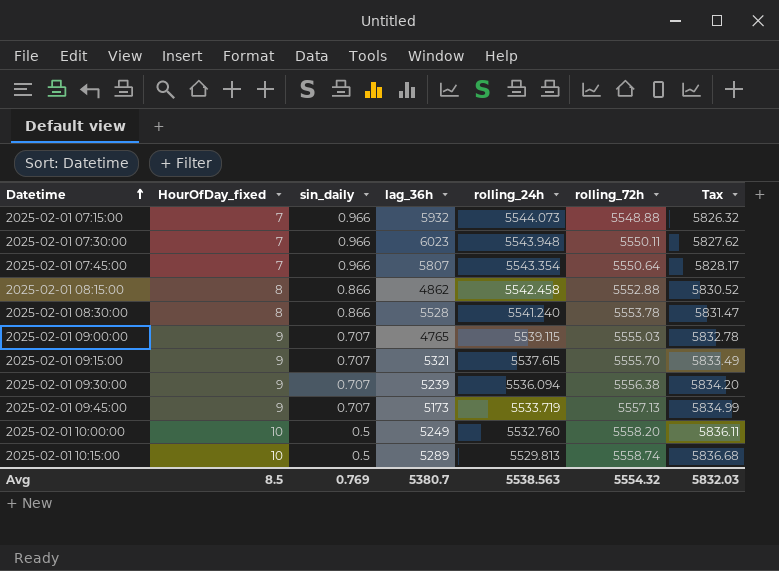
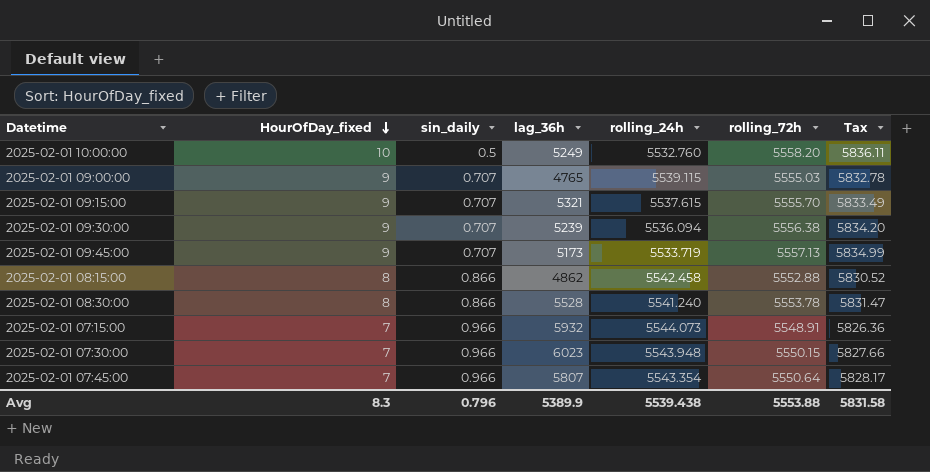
row order: Datetime ascending -> HourOfDay_fixed descending
row 2025-02-01 10:15:00: 10 | 0.5 | 5289 | 5529.813 | 5558.74 | 5836.68 -> none
2025-02-01 07:15:00 | rolling_72h: 5548.88 -> 5548.91
2025-02-01 07:15:00 | Tax: 5826.32 -> 5826.36
2025-02-01 07:30:00 | rolling_72h: 5550.11 -> 5550.15
2025-02-01 07:30:00 | Tax: 5827.62 -> 5827.66
Avg | HourOfDay_fixed: 8.5 -> 8.3
Avg | sin_daily: 0.769 -> 0.796
Avg | lag_36h: 5380.7 -> 5389.9
Avg | rolling_24h: 5538.563 -> 5539.438
Avg | rolling_72h: 5554.32 -> 5553.88
Avg | Tax: 5832.03 -> 5831.58

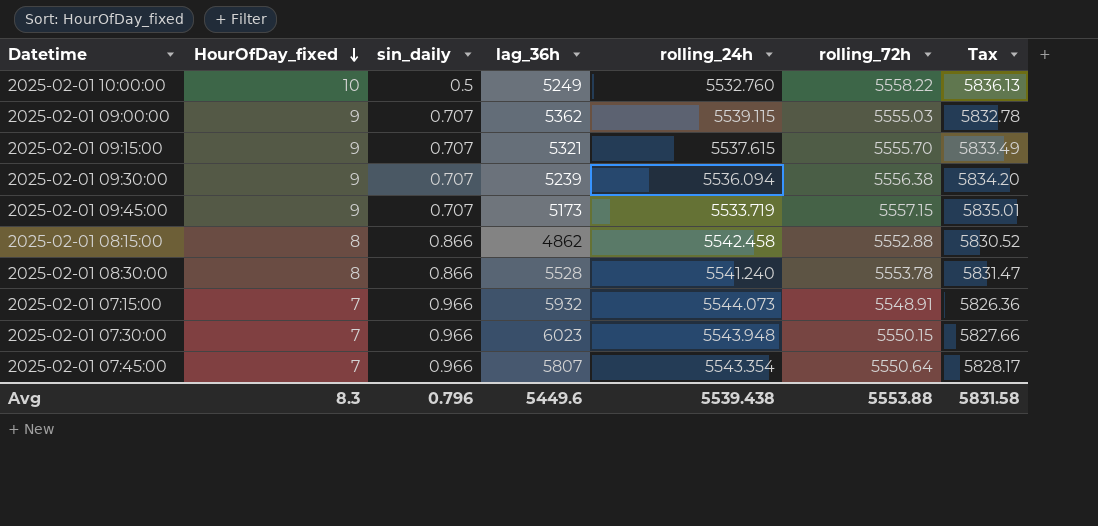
2025-02-01 10:00:00 | rolling_72h: 5558.20 -> 5558.22
2025-02-01 10:00:00 | Tax: 5836.11 -> 5836.13
2025-02-01 09:00:00 | lag_36h: 4765 -> 5362
2025-02-01 09:45:00 | rolling_72h: 5557.13 -> 5557.15
2025-02-01 09:45:00 | Tax: 5834.99 -> 5835.01
Avg | lag_36h: 5389.9 -> 5449.6

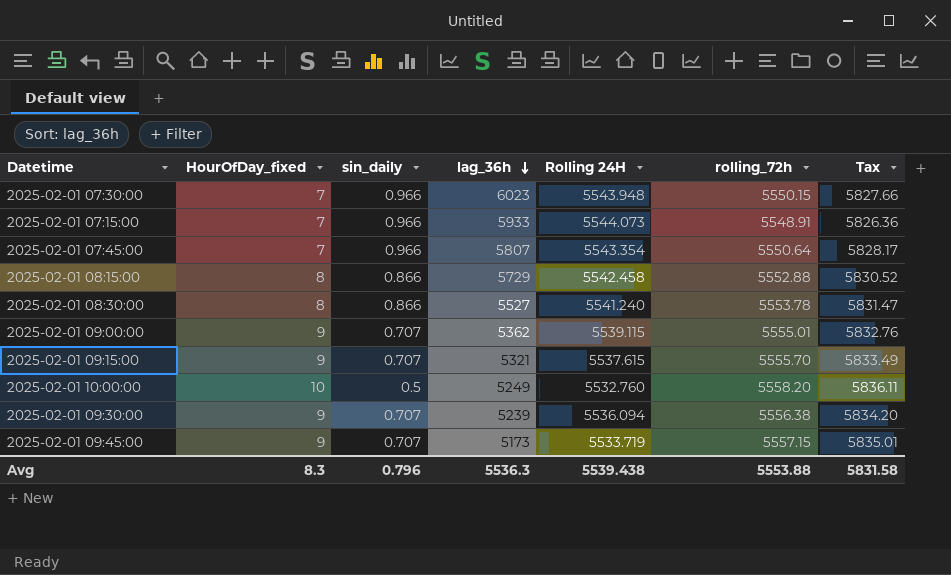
row order: HourOfDay_fixed descending -> lag_36h descending
column name: rolling_24h -> Rolling 24H
2025-02-01 07:15:00 | lag_36h: 5932 -> 5933
2025-02-01 08:15:00 | lag_36h: 4862 -> 5729
2025-02-01 08:30:00 | lag_36h: 5528 -> 5527
2025-02-01 09:00:00 | rolling_72h: 5555.03 -> 5555.01
2025-02-01 09:00:00 | Tax: 5832.78 -> 5832.76
2025-02-01 10:00:00 | rolling_72h: 5558.22 -> 5558.20
2025-02-01 10:00:00 | Tax: 5836.13 -> 5836.11
Avg | lag_36h: 5449.6 -> 5536.3

